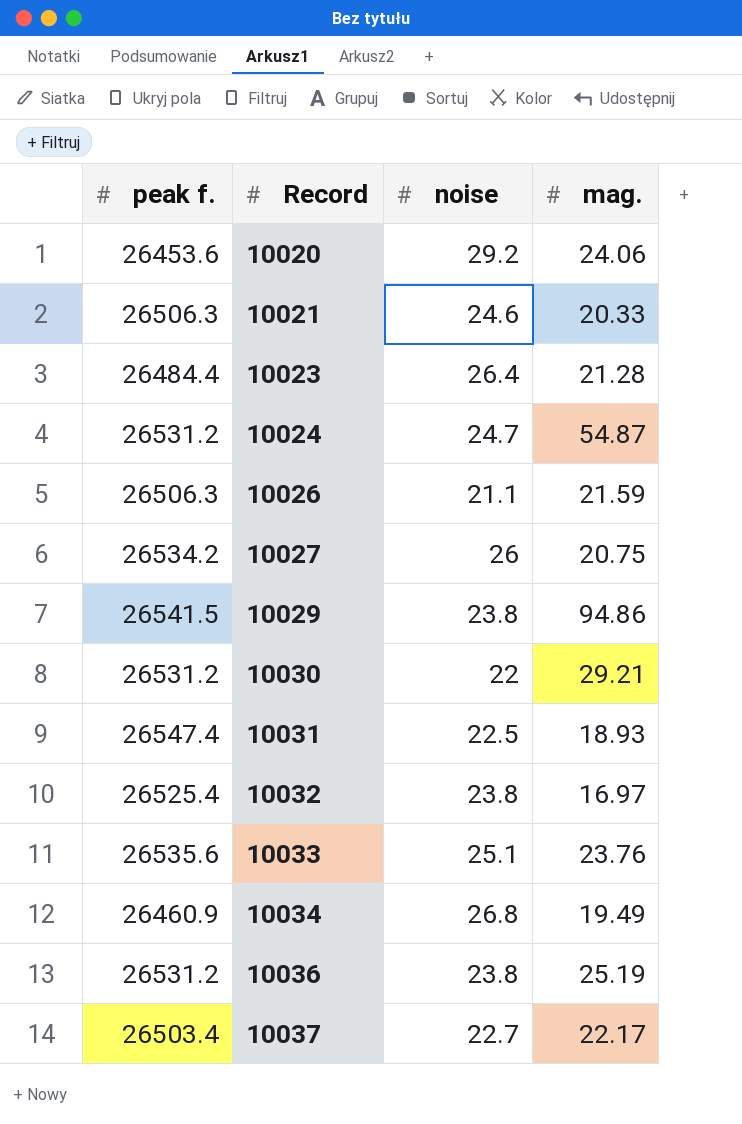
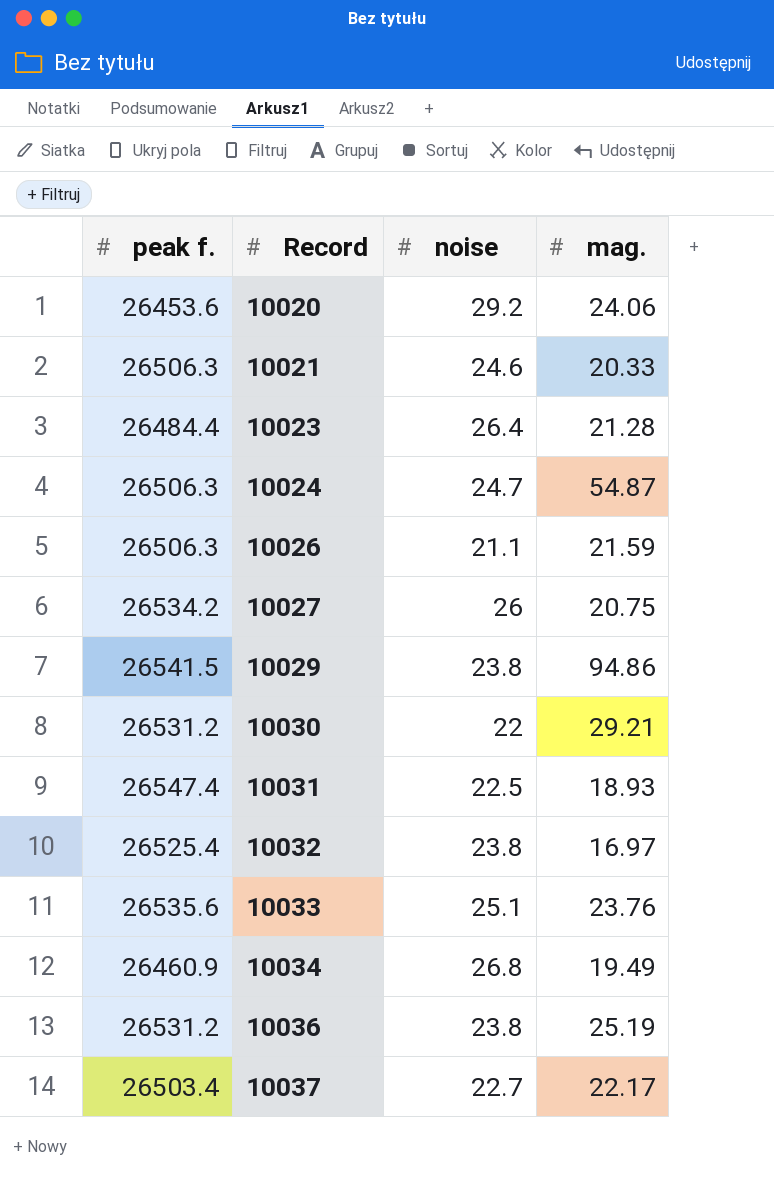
10024 | peak f.: 26531.2 -> 26506.3

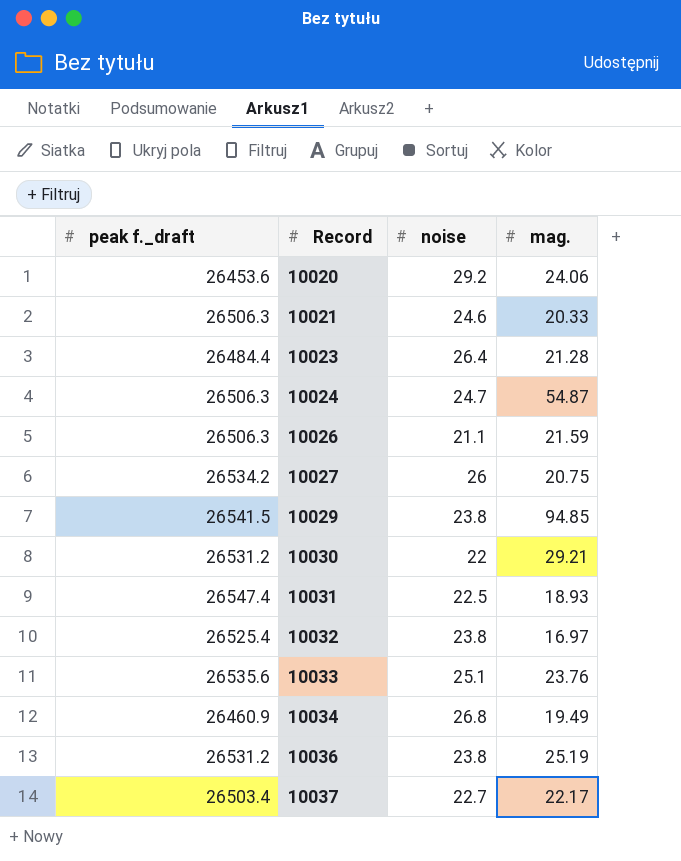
column name: peak f. -> peak f._draft
10029 | mag.: 94.86 -> 94.85

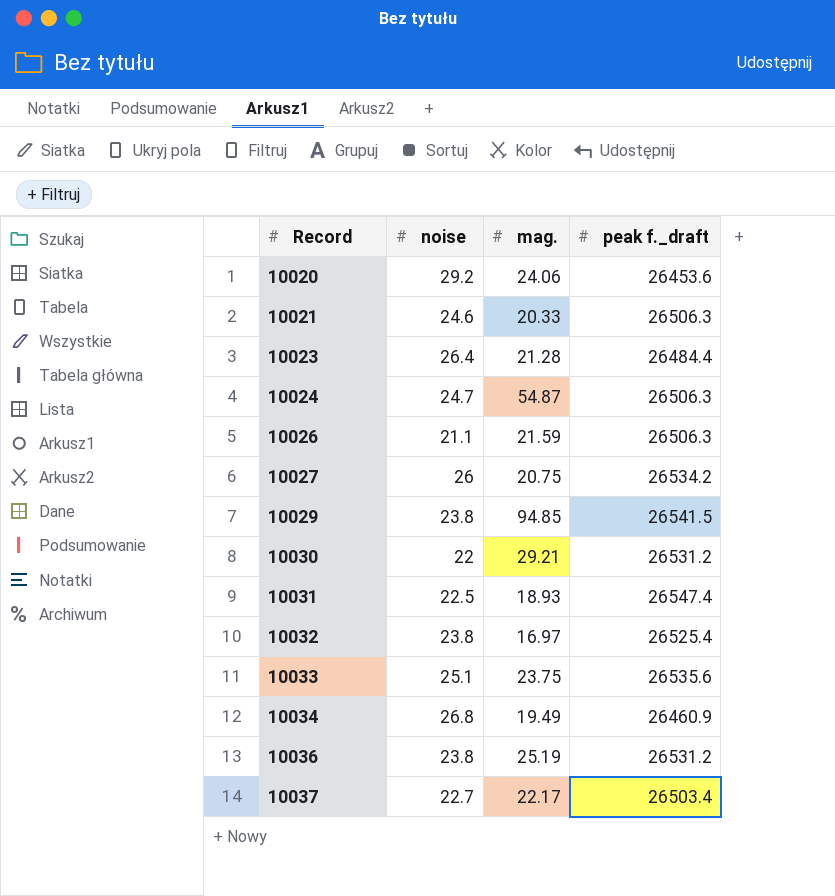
column peak f._draft | position: 1 -> 4
10033 | mag.: 23.76 -> 23.75

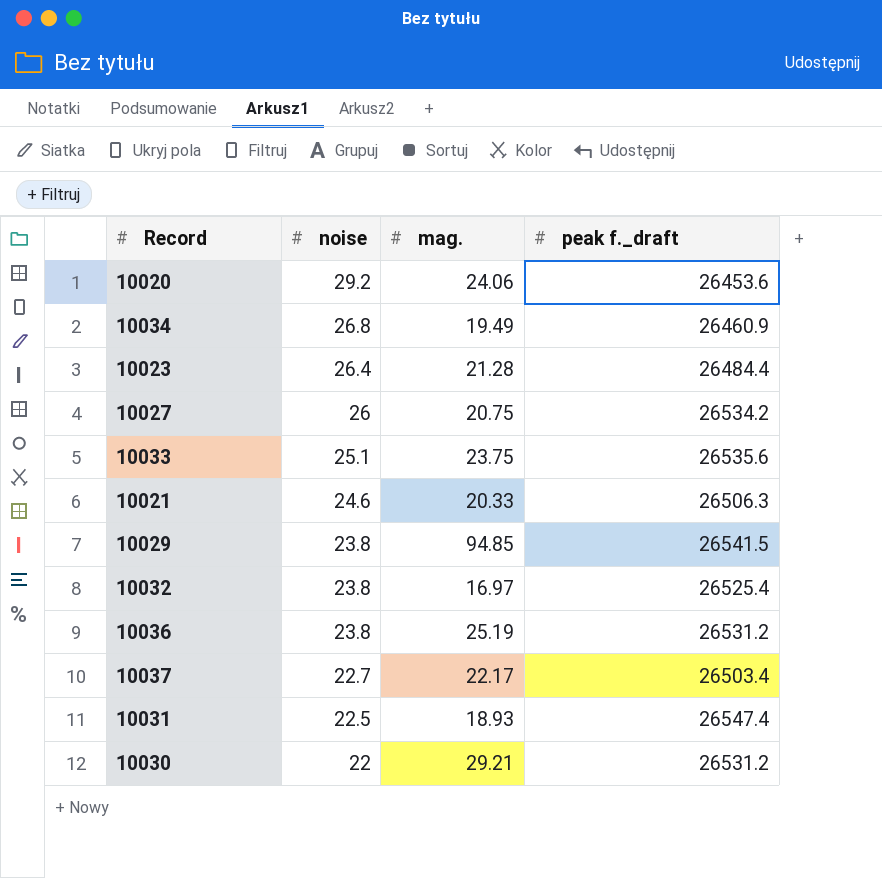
row order: Record ascending -> noise descending
row 10024: 24.7 | 54.87 | 26506.3 -> none
row 10026: 21.1 | 21.59 | 26506.3 -> none

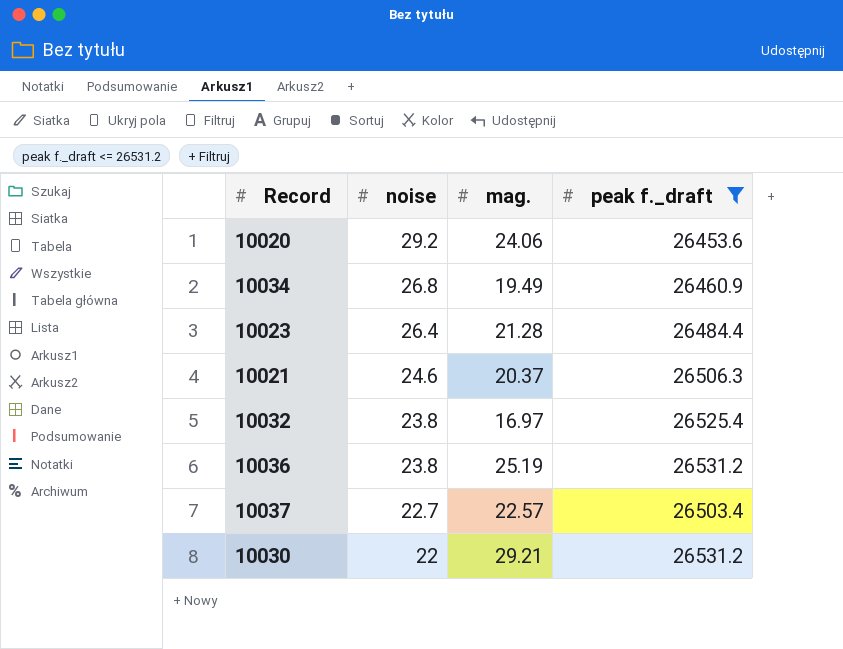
filter: none -> peak f._draft <= 26531.2
10021 | mag.: 20.33 -> 20.37
10037 | mag.: 22.17 -> 22.57

